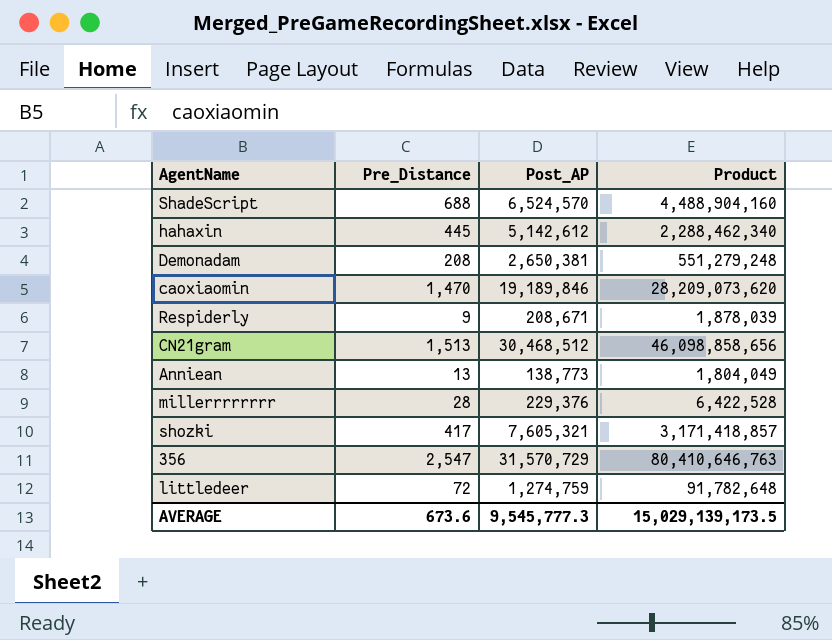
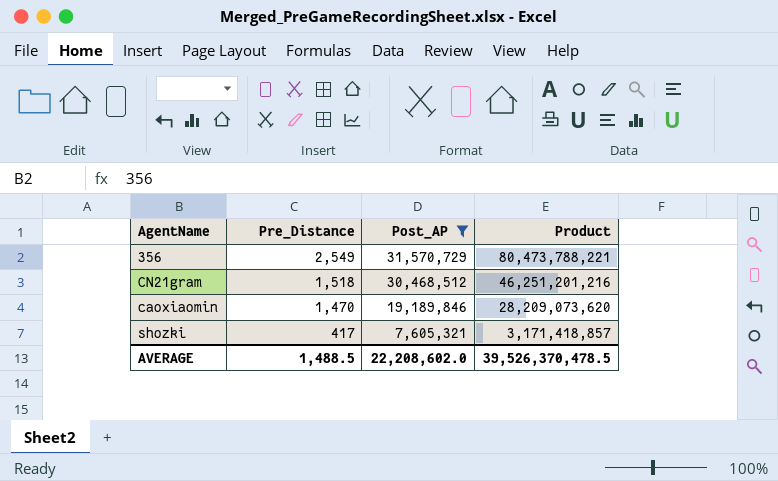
filter: none -> Post_AP >= 7,605,321
row order: none -> Pre_Distance descending
356 | Pre_Distance: 2,547 -> 2,549
356 | Product: 80,410,646,763 -> 80,473,788,221
CN21gram | Pre_Distance: 1,513 -> 1,518
CN21gram | Product: 46,098,858,656 -> 46,251,201,216
AVERAGE | Pre_Distance: 673.6 -> 1,488.5
AVERAGE | Post_AP: 9,545,777.3 -> 22,208,602.0
AVERAGE | Product: 15,029,139,173.5 -> 39,526,370,478.5

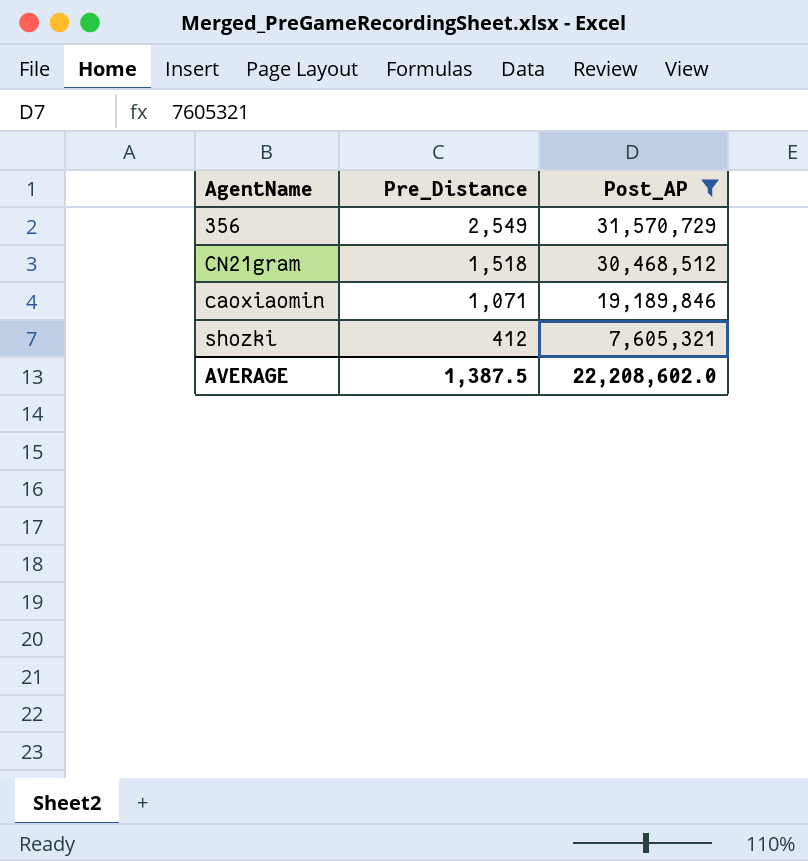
column Product | formula: [Pre_Distance] * [Post_AP] -> none
caoxiaomin | Pre_Distance: 1,470 -> 1,071
shozki | Pre_Distance: 417 -> 412
AVERAGE | Pre_Distance: 1,488.5 -> 1,387.5

